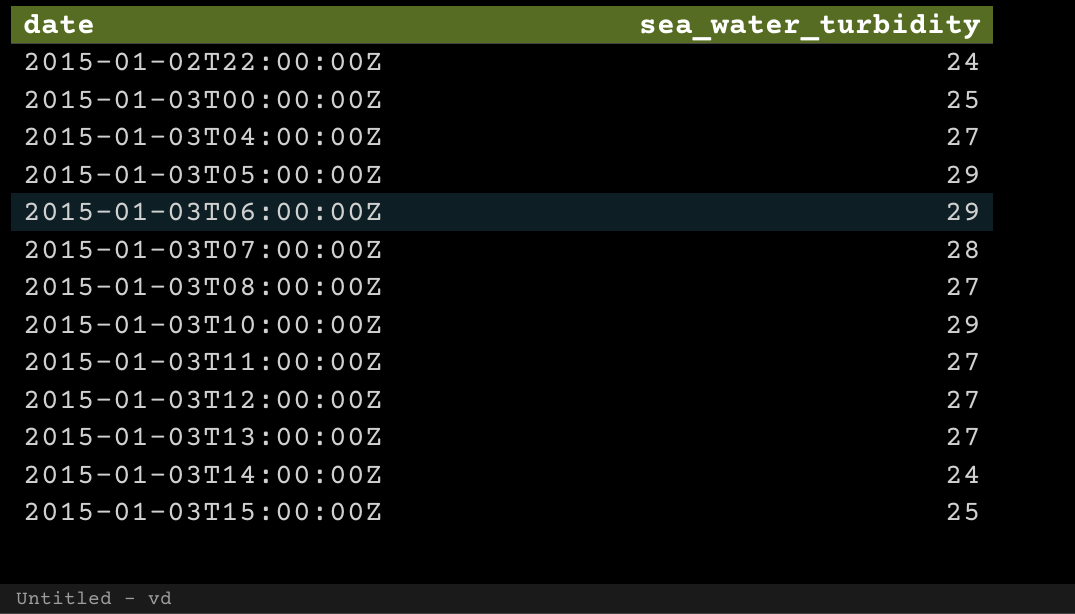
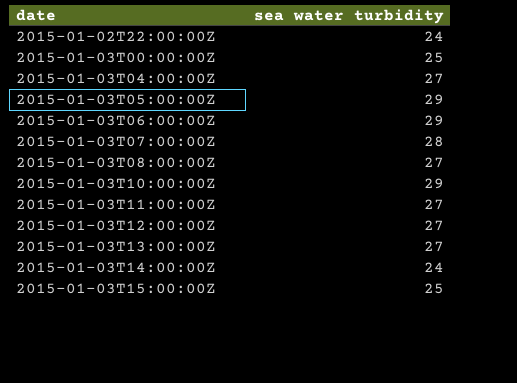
column name: sea_water_turbidity -> sea water turbidity

